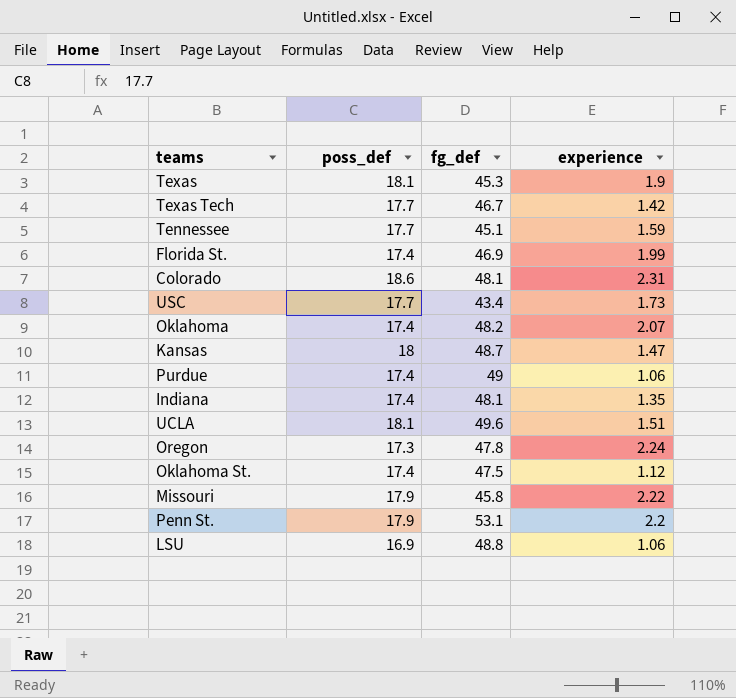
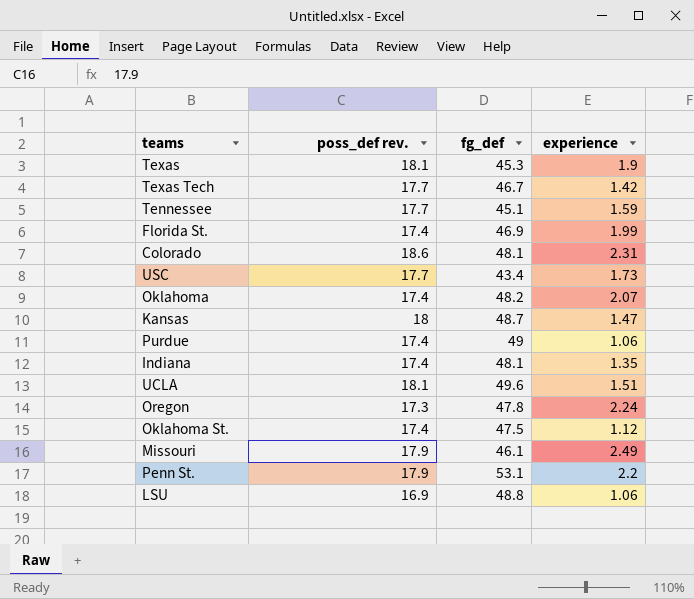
column name: poss_def -> poss_def rev.
Missouri | fg_def: 45.8 -> 46.1
Missouri | experience: 2.22 -> 2.49

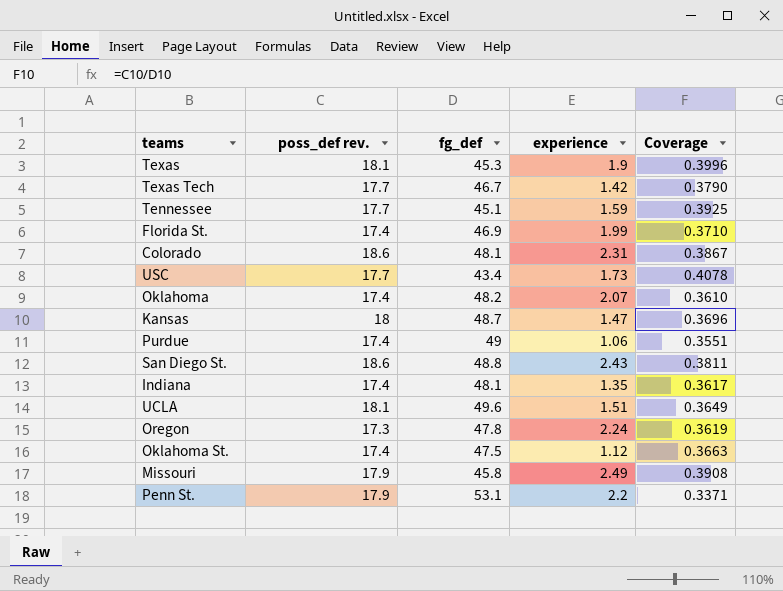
column Coverage | formula: none -> [poss_def rev.] / [fg_def]
row LSU: 16.9 | 48.8 | 1.06 -> none
row San Diego St.: none -> 18.6 | 48.8 | 2.43 | 0.3811
Missouri | fg_def: 46.1 -> 45.8

